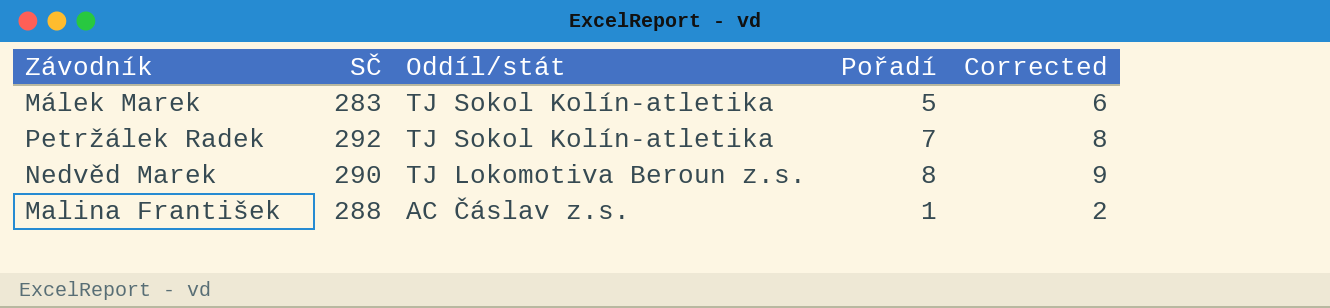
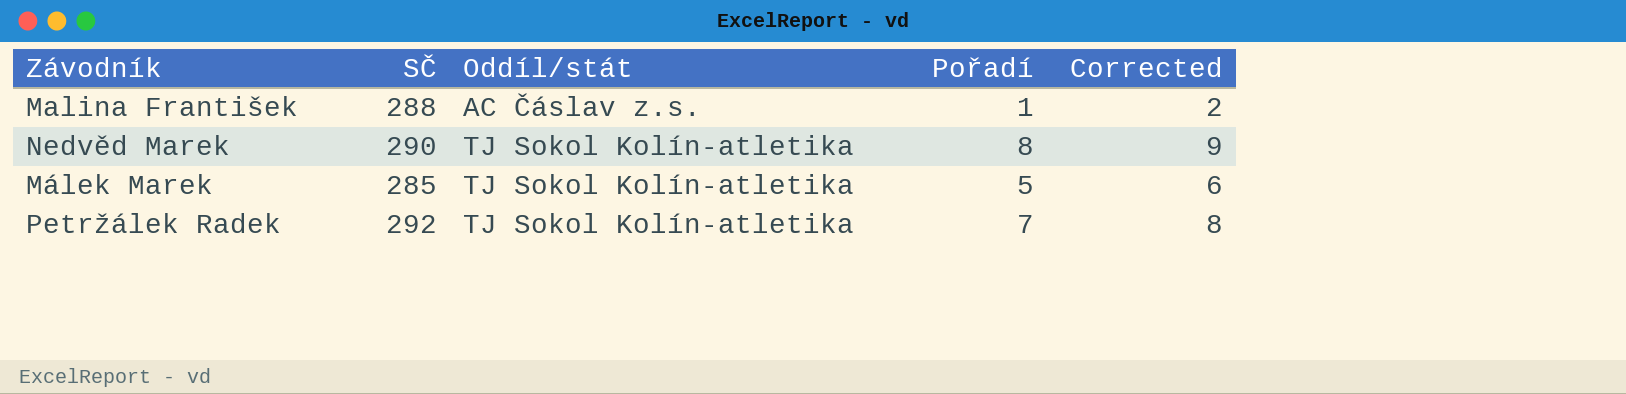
row order: Oddíl/stát descending -> Oddíl/stát ascending
Nedvěd Marek | Oddíl/stát: TJ Lokomotiva Beroun z.s. -> TJ Sokol Kolín-atletika
Málek Marek | SČ: 283 -> 285

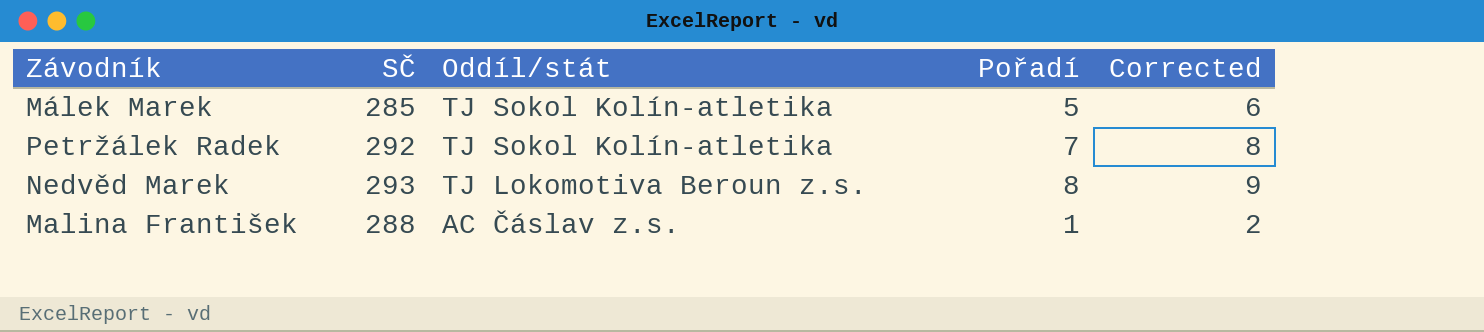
row order: Oddíl/stát ascending -> Oddíl/stát descending
Nedvěd Marek | SČ: 290 -> 293
Nedvěd Marek | Oddíl/stát: TJ Sokol Kolín-atletika -> TJ Lokomotiva Beroun z.s.

